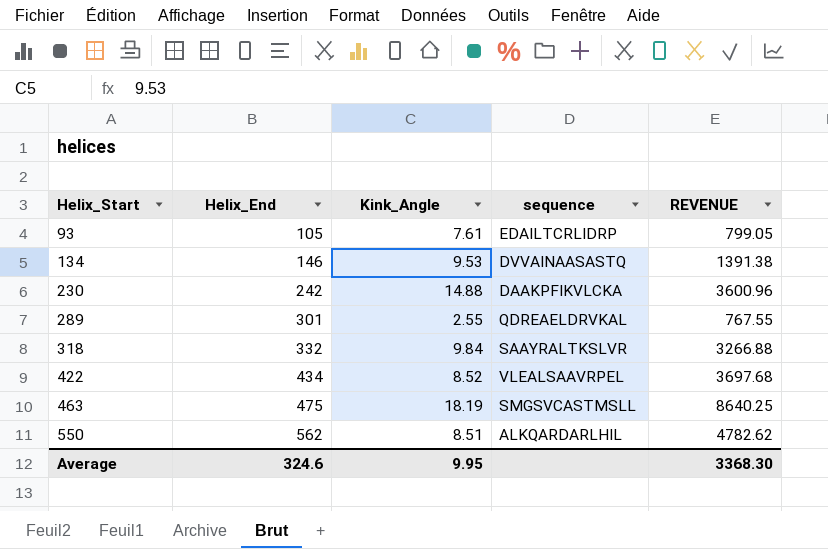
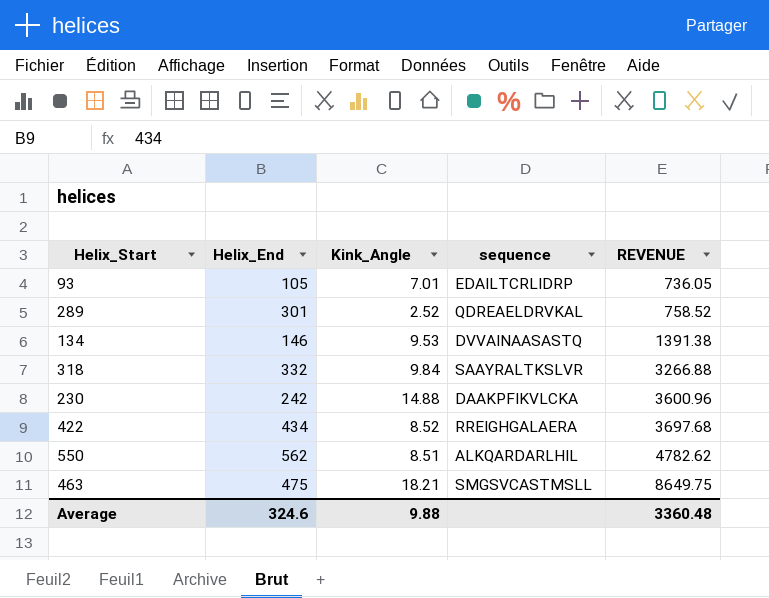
row order: Helix_Start ascending -> REVENUE ascending
93 | Kink_Angle: 7.61 -> 7.01
93 | REVENUE: 799.05 -> 736.05
289 | Kink_Angle: 2.55 -> 2.52
289 | REVENUE: 767.55 -> 758.52
422 | sequence: VLEALSAAVRPEL -> RREIGHGALAERA
463 | Kink_Angle: 18.19 -> 18.21
463 | REVENUE: 8640.25 -> 8649.75
Average | Kink_Angle: 9.95 -> 9.88
Average | REVENUE: 3368.30 -> 3360.48

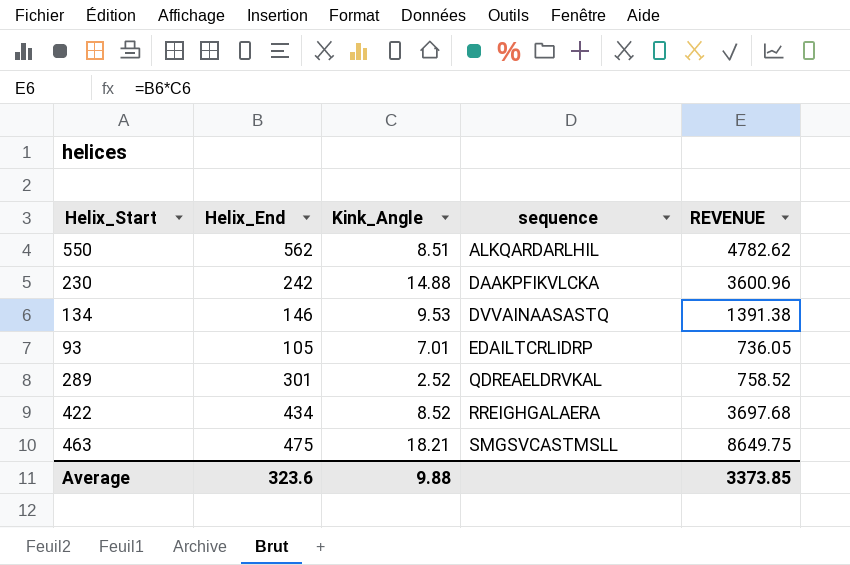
row order: REVENUE ascending -> sequence ascending
row 318: 332 | 9.84 | SAAYRALTKSLVR | 3266.88 -> none
Average | Helix_End: 324.6 -> 323.6
Average | REVENUE: 3360.48 -> 3373.85

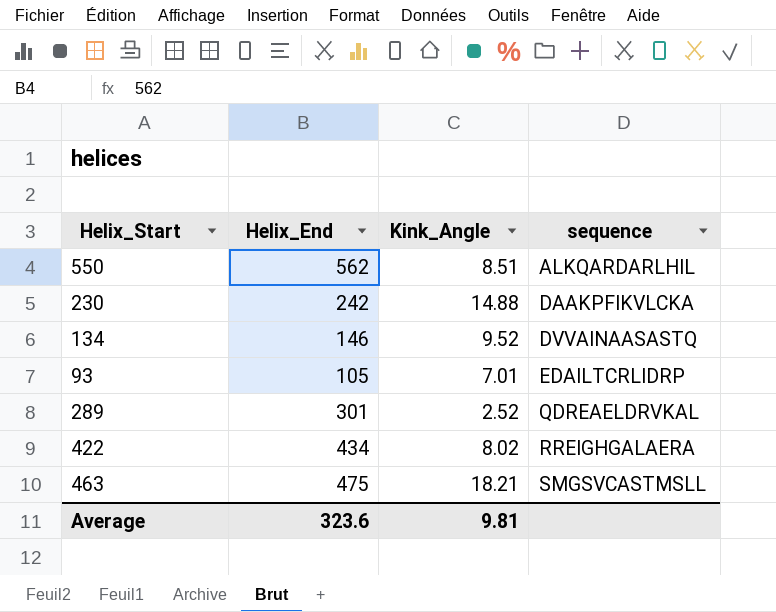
column REVENUE | formula: [Helix_End] * [Kink_Angle] -> none
134 | Kink_Angle: 9.53 -> 9.52
422 | Kink_Angle: 8.52 -> 8.02
Average | Kink_Angle: 9.88 -> 9.81

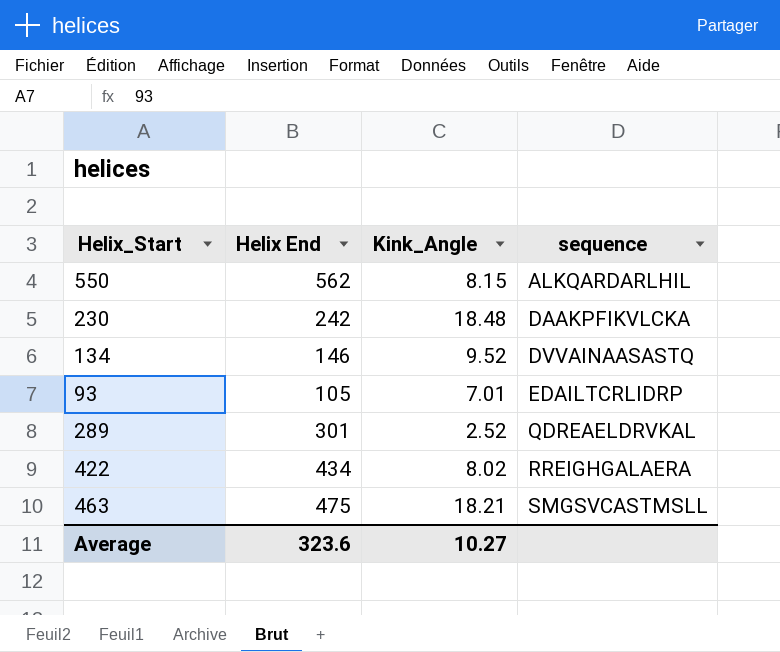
column name: Helix_End -> Helix End
550 | Kink_Angle: 8.51 -> 8.15
230 | Kink_Angle: 14.88 -> 18.48
Average | Kink_Angle: 9.81 -> 10.27

